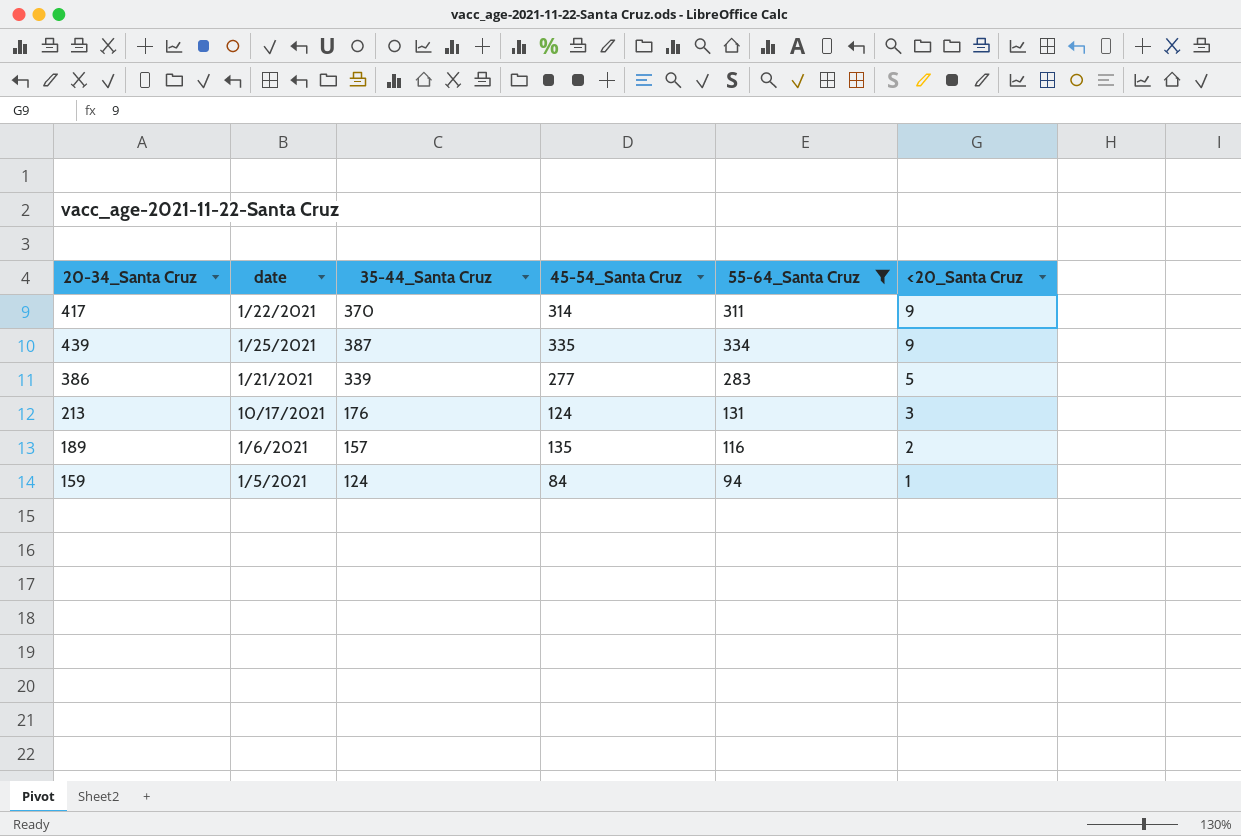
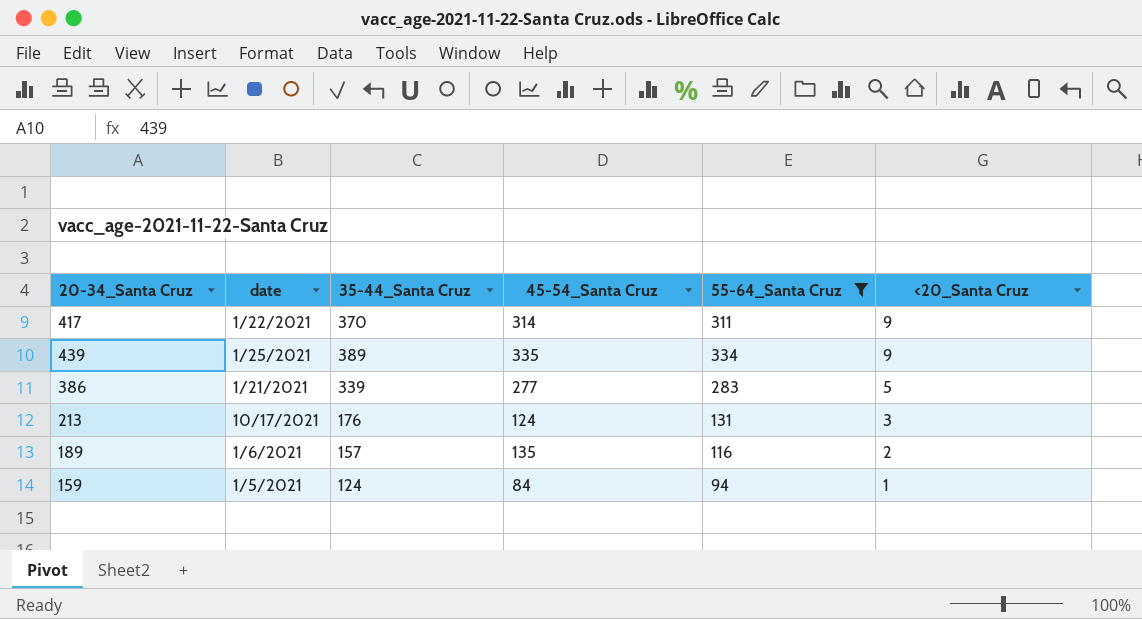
439 | 35-44_Santa Cruz: 387 -> 389

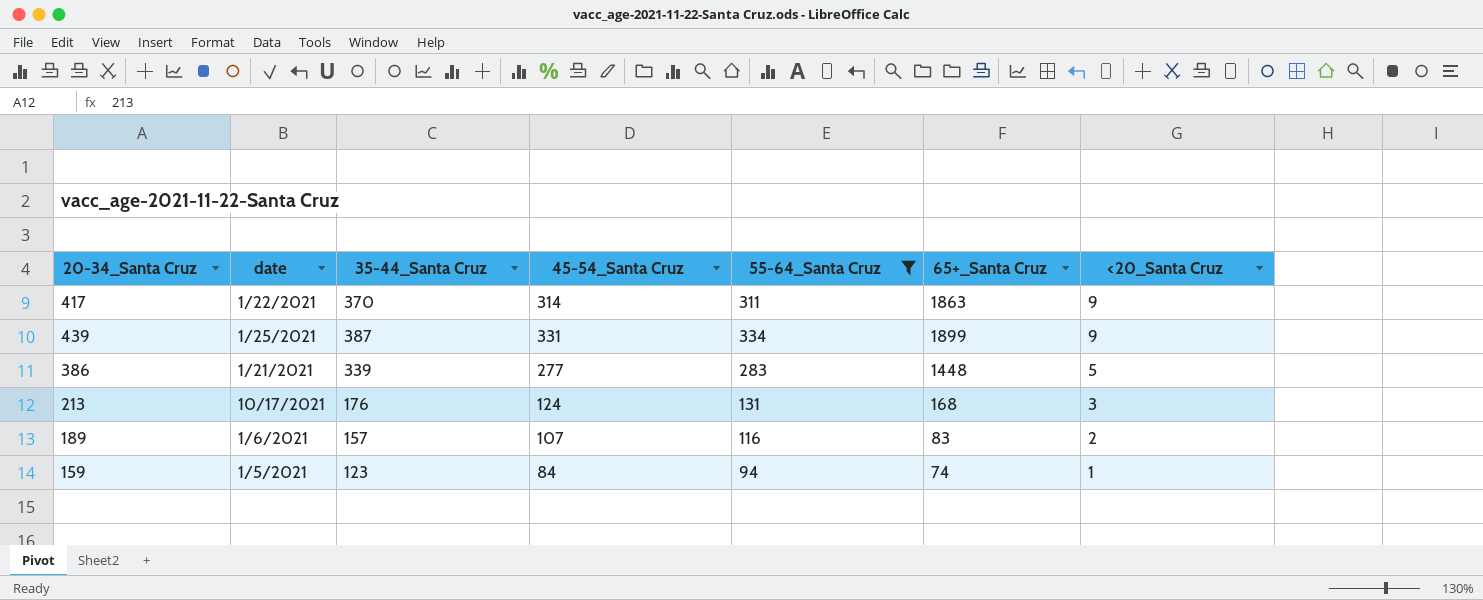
column 65+_Santa Cruz | position: none -> 6
439 | 35-44_Santa Cruz: 389 -> 387
439 | 45-54_Santa Cruz: 335 -> 331
189 | 45-54_Santa Cruz: 135 -> 107
159 | 35-44_Santa Cruz: 124 -> 123

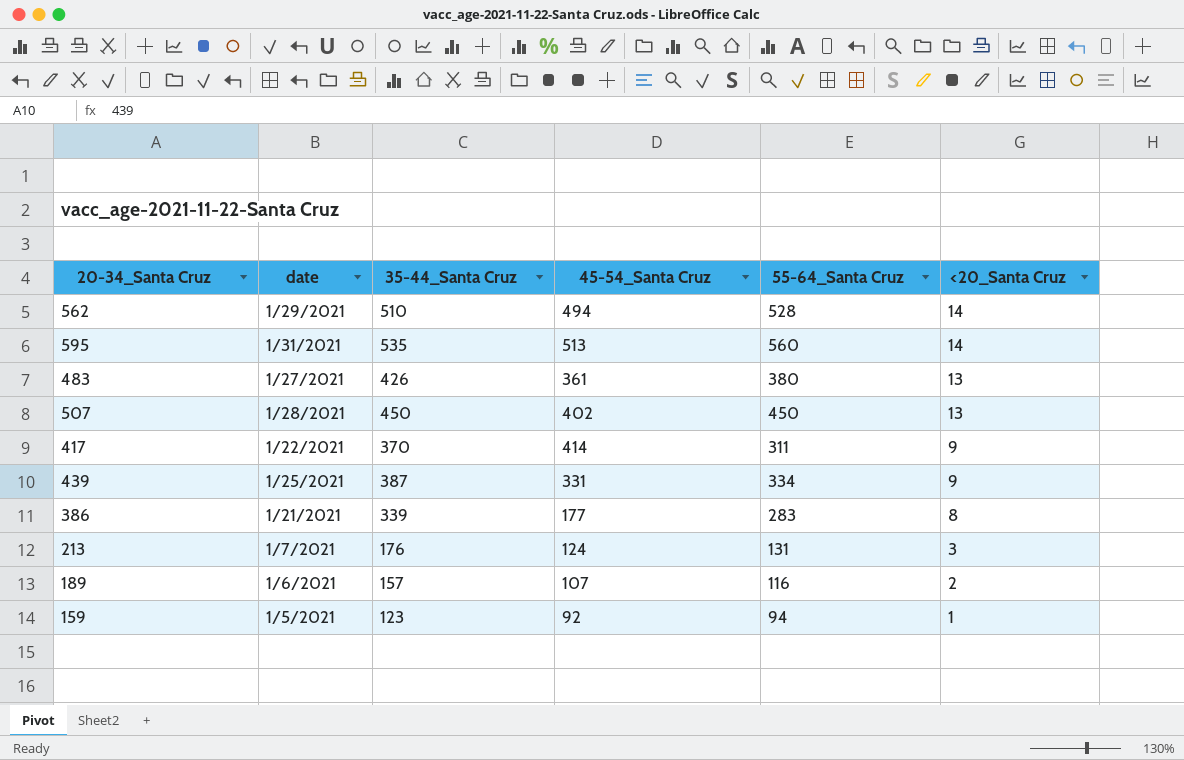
filter: 55-64_Santa Cruz <= 334 -> none
column 65+_Santa Cruz | position: 6 -> none
417 | 45-54_Santa Cruz: 314 -> 414
386 | 45-54_Santa Cruz: 277 -> 177
386 | <20_Santa Cruz: 5 -> 8
213 | date: 10/17/2021 -> 1/7/2021
159 | 45-54_Santa Cruz: 84 -> 92

